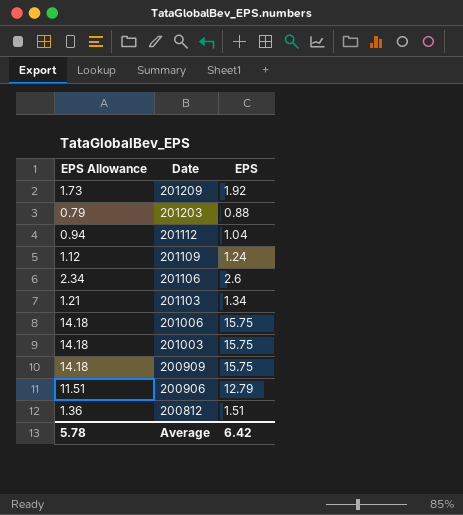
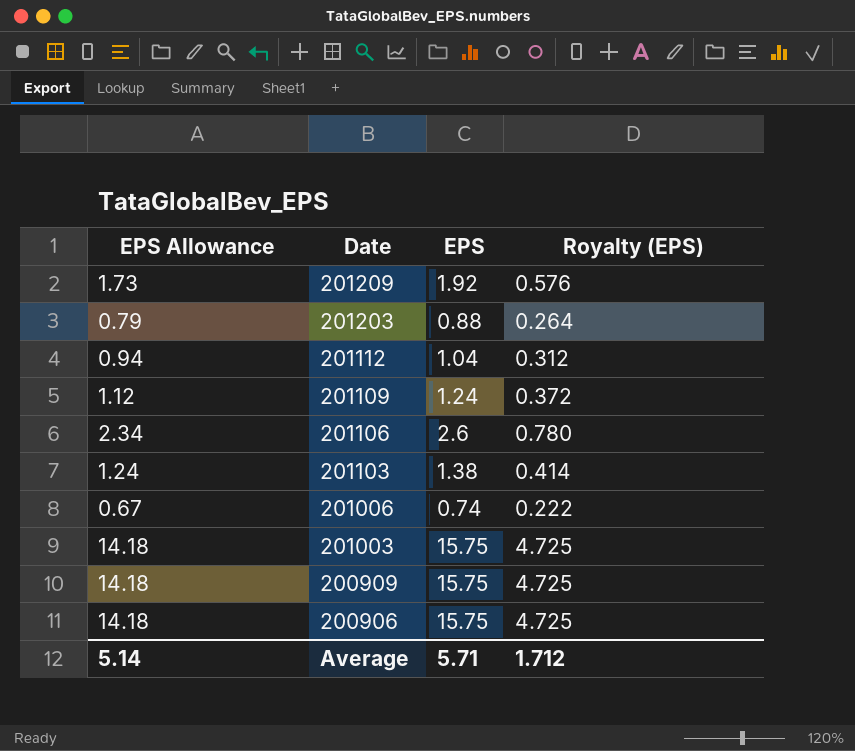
column Royalty (EPS) | formula: none -> [EPS] * 0.3
row 200812: 1.36 | 1.51 -> none
201103 | EPS Allowance: 1.21 -> 1.24
201103 | EPS: 1.34 -> 1.38
201006 | EPS Allowance: 14.18 -> 0.67
201006 | EPS: 15.75 -> 0.74
200906 | EPS Allowance: 11.51 -> 14.18
200906 | EPS: 12.79 -> 15.75
Average | EPS Allowance: 5.78 -> 5.14
Average | EPS: 6.42 -> 5.71

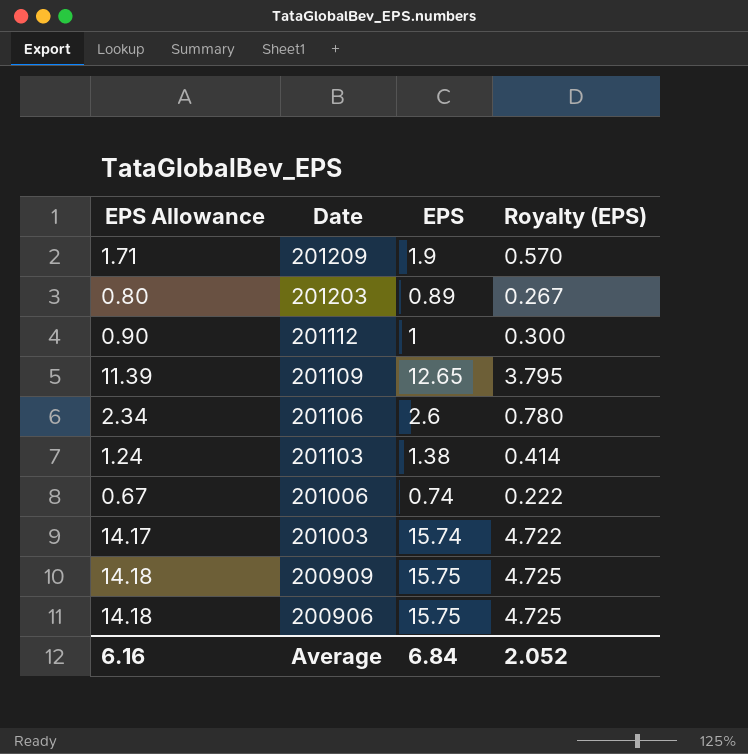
201209 | EPS Allowance: 1.73 -> 1.71
201209 | EPS: 1.92 -> 1.9
201209 | Royalty (EPS): 0.576 -> 0.570
201203 | EPS Allowance: 0.79 -> 0.80
201203 | EPS: 0.88 -> 0.89
201203 | Royalty (EPS): 0.264 -> 0.267
201112 | EPS Allowance: 0.94 -> 0.90
201112 | EPS: 1.04 -> 1
201112 | Royalty (EPS): 0.312 -> 0.300
201109 | EPS Allowance: 1.12 -> 11.39
201109 | EPS: 1.24 -> 12.65
201109 | Royalty (EPS): 0.372 -> 3.795
201003 | EPS Allowance: 14.18 -> 14.17
201003 | EPS: 15.75 -> 15.74
201003 | Royalty (EPS): 4.725 -> 4.722
Average | EPS Allowance: 5.14 -> 6.16
Average | EPS: 5.71 -> 6.84
Average | Royalty (EPS): 1.712 -> 2.052

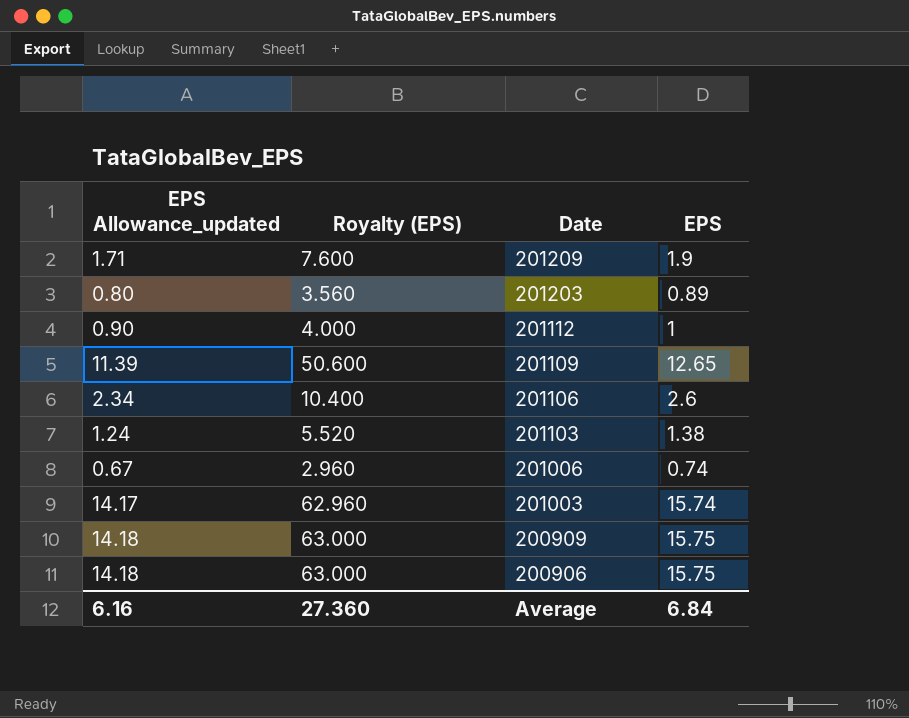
column name: EPS Allowance -> EPS Allowance_updated
column Royalty (EPS) | formula: [EPS] * 0.3 -> [EPS] * 4
column Royalty (EPS) | position: 4 -> 2
Average | Royalty (EPS): 2.052 -> 27.360

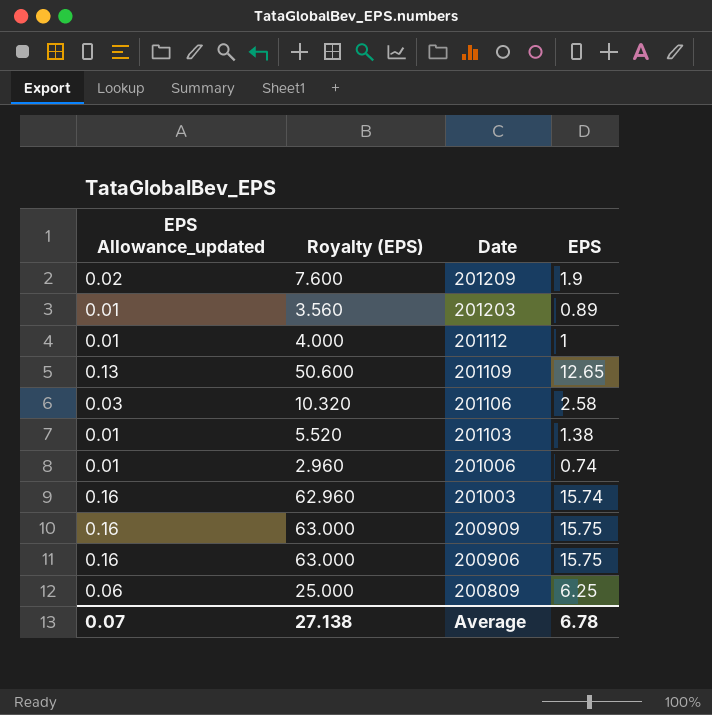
column EPS Allowance_updated | formula: [EPS] * 0.9 -> [EPS] * 0.01
201106 | Royalty (EPS): 10.400 -> 10.320
201106 | EPS: 2.6 -> 2.58
row 200809: none -> 0.06 | 25.000 | 6.25
Average | EPS Allowance_updated: 6.16 -> 0.07
Average | Royalty (EPS): 27.360 -> 27.138
Average | EPS: 6.84 -> 6.78

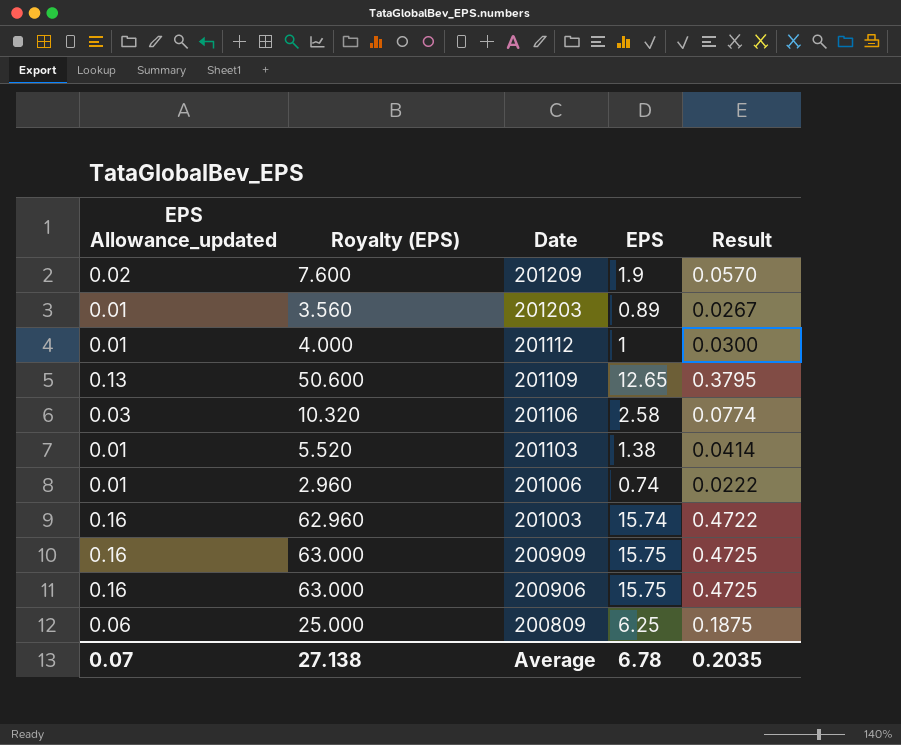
column Result | formula: none -> [EPS] * 0.03

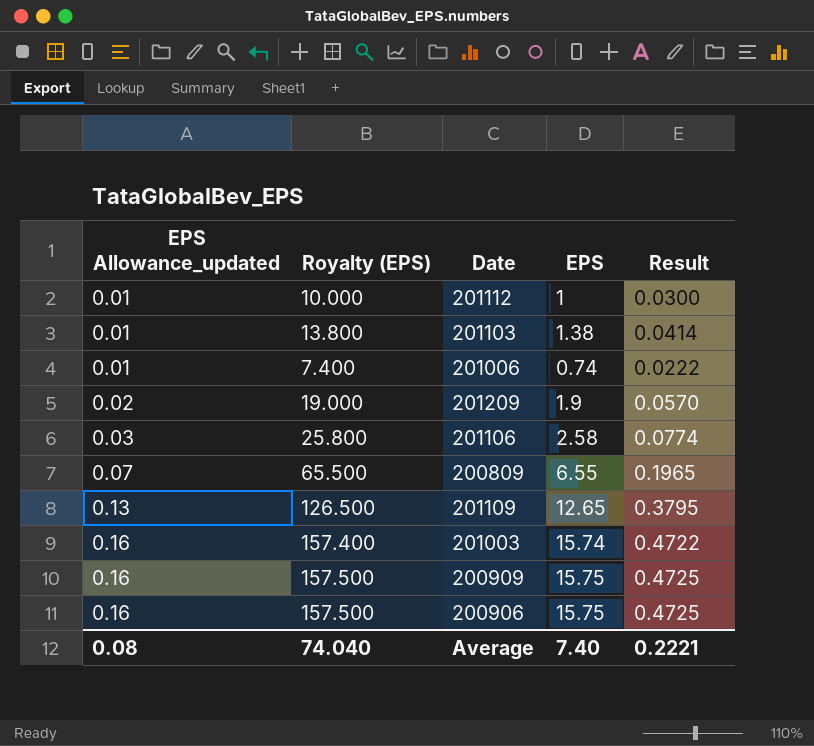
row order: Date descending -> EPS Allowance_updated ascending
column Royalty (EPS) | formula: [EPS] * 4 -> [EPS] * 10
row 201203: 0.01 | 3.560 | 0.89 | 0.0267 -> none
200809 | EPS Allowance_updated: 0.06 -> 0.07
200809 | EPS: 6.25 -> 6.55
200809 | Result: 0.1875 -> 0.1965
Average | EPS Allowance_updated: 0.07 -> 0.08
Average | Royalty (EPS): 27.138 -> 74.040
Average | EPS: 6.78 -> 7.40
Average | Result: 0.2035 -> 0.2221

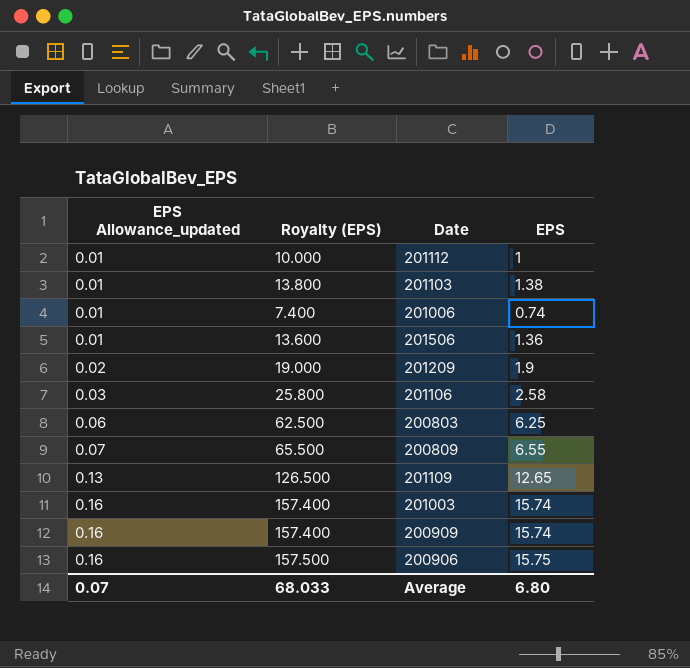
column Result | formula: [EPS] * 0.03 -> none
row 201506: none -> 0.01 | 13.600 | 1.36
row 200803: none -> 0.06 | 62.500 | 6.25
200909 | Royalty (EPS): 157.500 -> 157.400
200909 | EPS: 15.75 -> 15.74
Average | EPS Allowance_updated: 0.08 -> 0.07
Average | Royalty (EPS): 74.040 -> 68.033
Average | EPS: 7.40 -> 6.80

